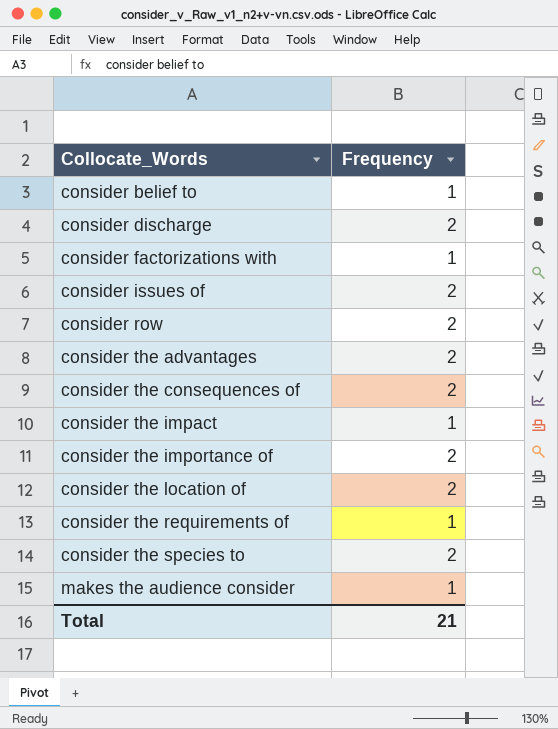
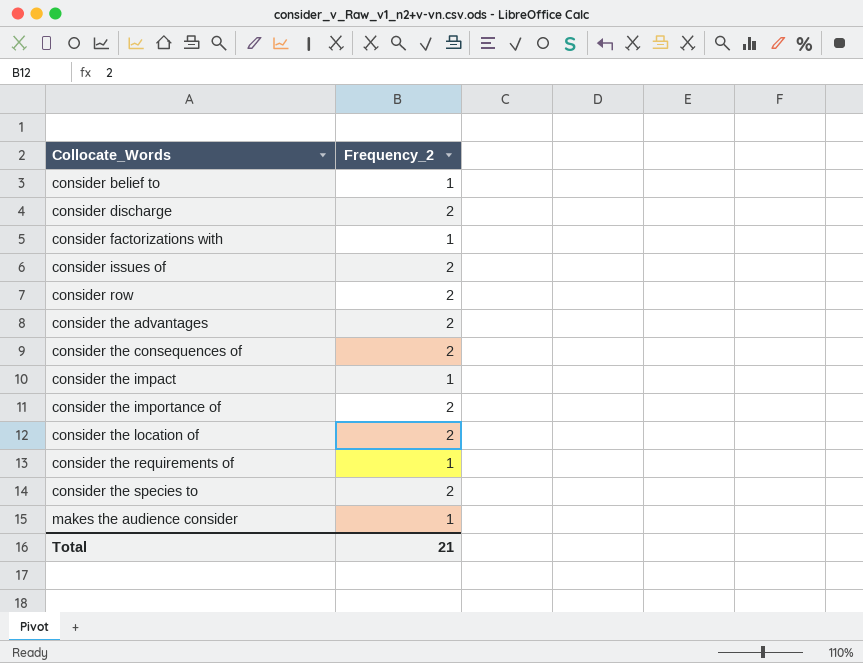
column name: Frequency -> Frequency_2

